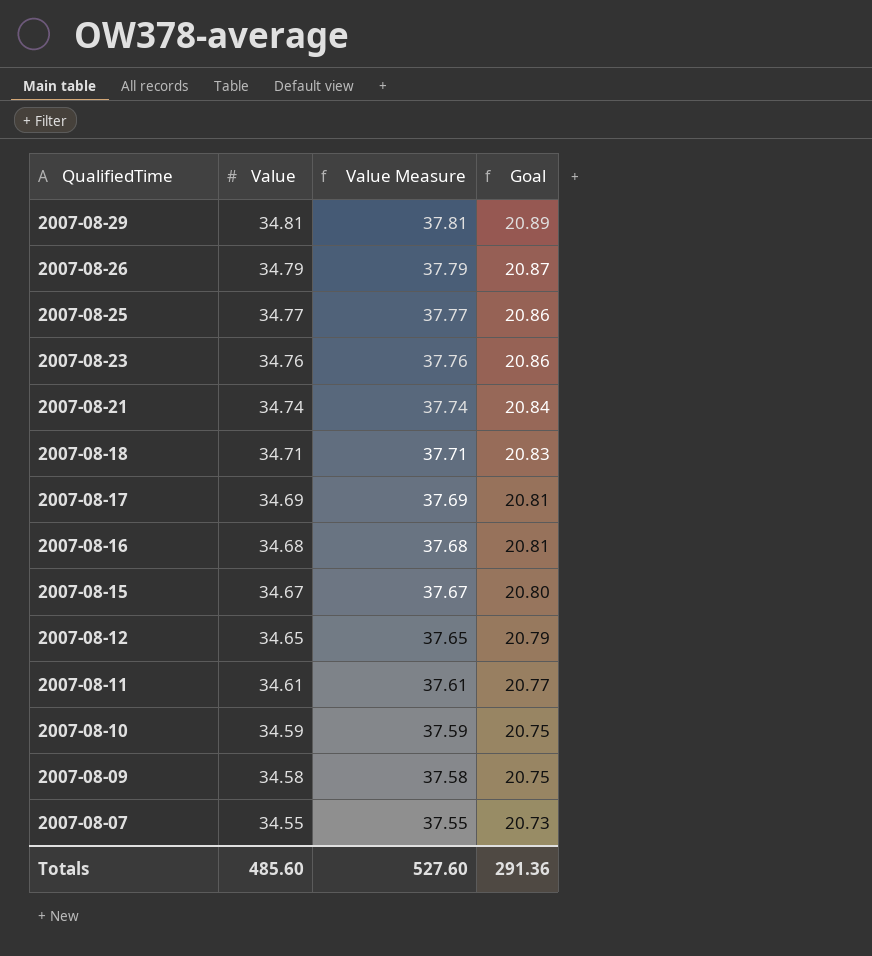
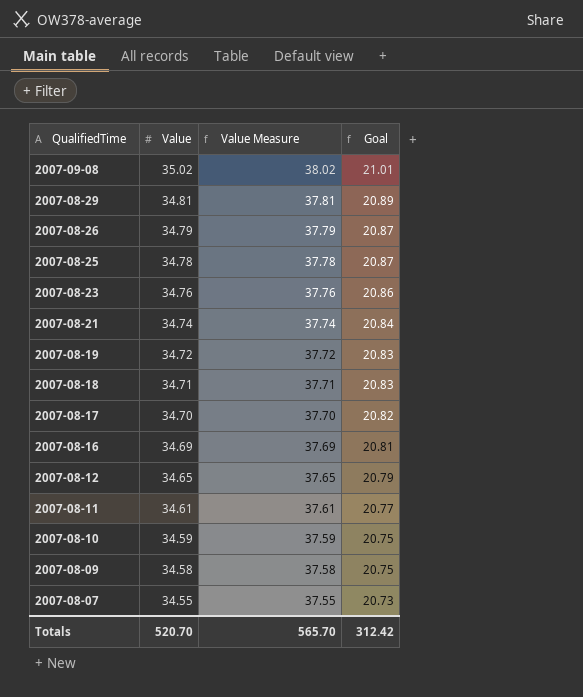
row 2007-08-15: 34.67 | 37.67 | 20.80 -> none
row 2007-09-08: none -> 35.02 | 38.02 | 21.01
2007-08-25 | Value: 34.77 -> 34.78
2007-08-25 | Value Measure: 37.77 -> 37.78
2007-08-25 | Goal: 20.86 -> 20.87
row 2007-08-19: none -> 34.72 | 37.72 | 20.83
2007-08-17 | Value: 34.69 -> 34.70
2007-08-17 | Value Measure: 37.69 -> 37.70
2007-08-17 | Goal: 20.81 -> 20.82
2007-08-16 | Value: 34.68 -> 34.69
2007-08-16 | Value Measure: 37.68 -> 37.69
Totals | Value: 485.60 -> 520.70
Totals | Value Measure: 527.60 -> 565.70
Totals | Goal: 291.36 -> 312.42

